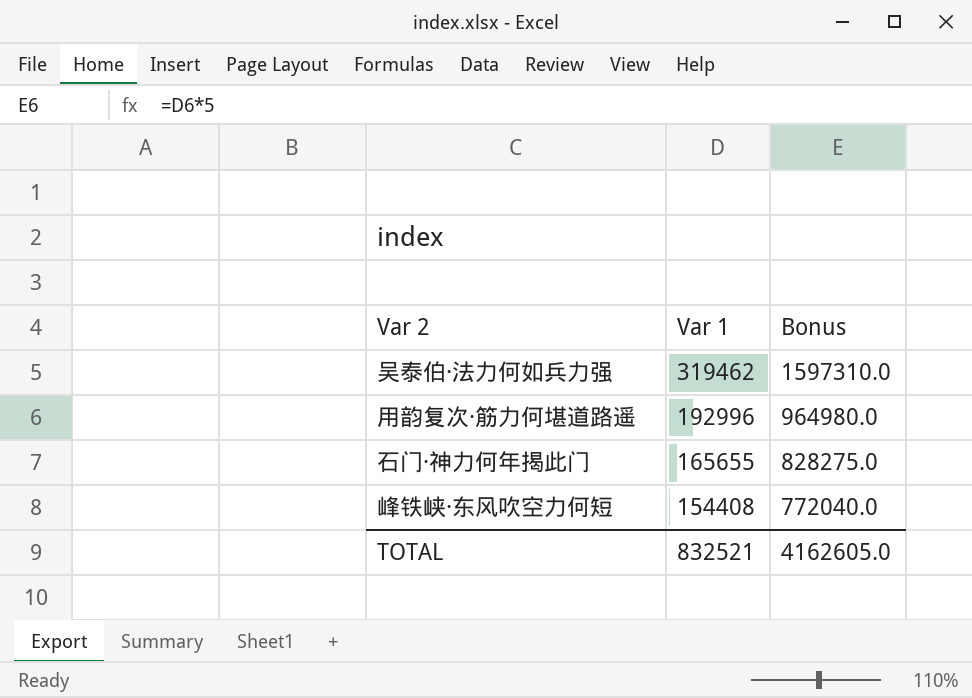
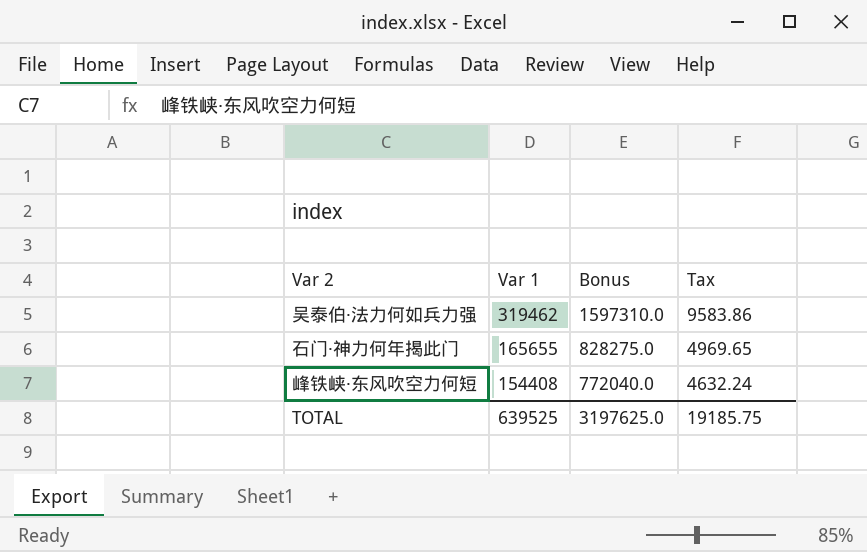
column Tax | formula: none -> [Var 1] * 0.03
row 用韵复次·筋力何堪道路遥: 192996 | 964980.0 -> none
TOTAL | Var 1: 832521 -> 639525
TOTAL | Bonus: 4162605.0 -> 3197625.0

